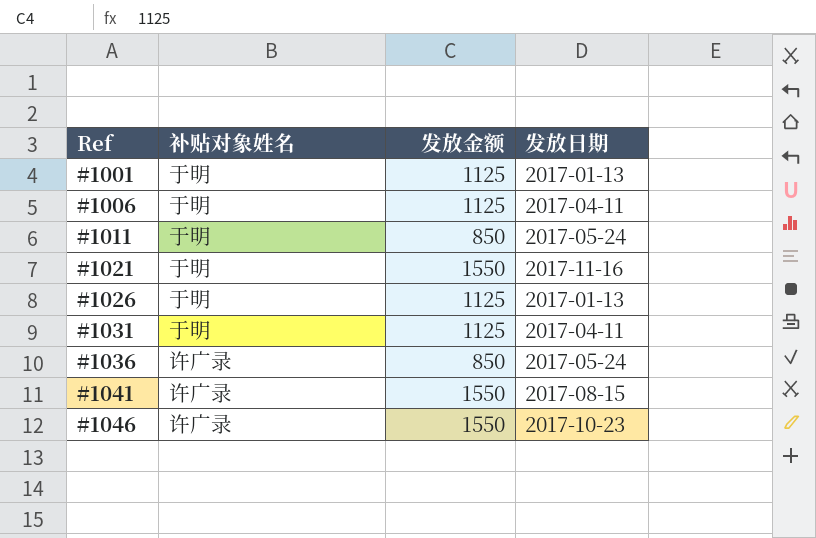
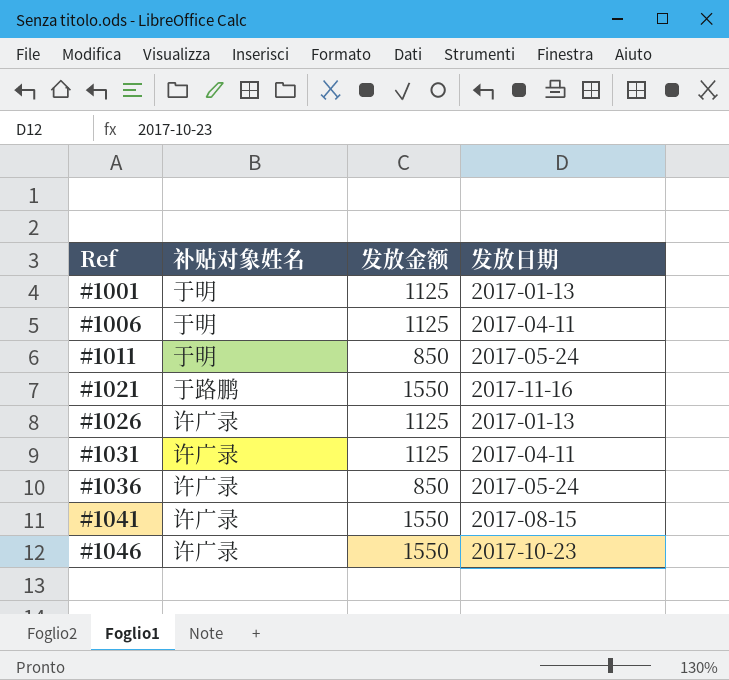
#1021 | 补贴对象姓名: 于明 -> 于路鹏
#1026 | 补贴对象姓名: 于明 -> 许广录
#1031 | 补贴对象姓名: 于明 -> 许广录

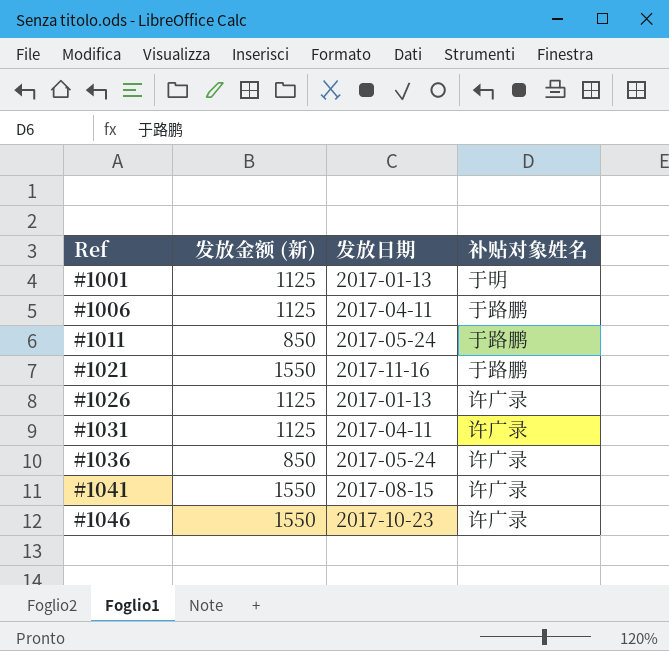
column name: 发放金额 -> 发放金额 (新)
column 补贴对象姓名 | position: 2 -> 4
#1006 | 补贴对象姓名: 于明 -> 于路鹏
#1011 | 补贴对象姓名: 于明 -> 于路鹏

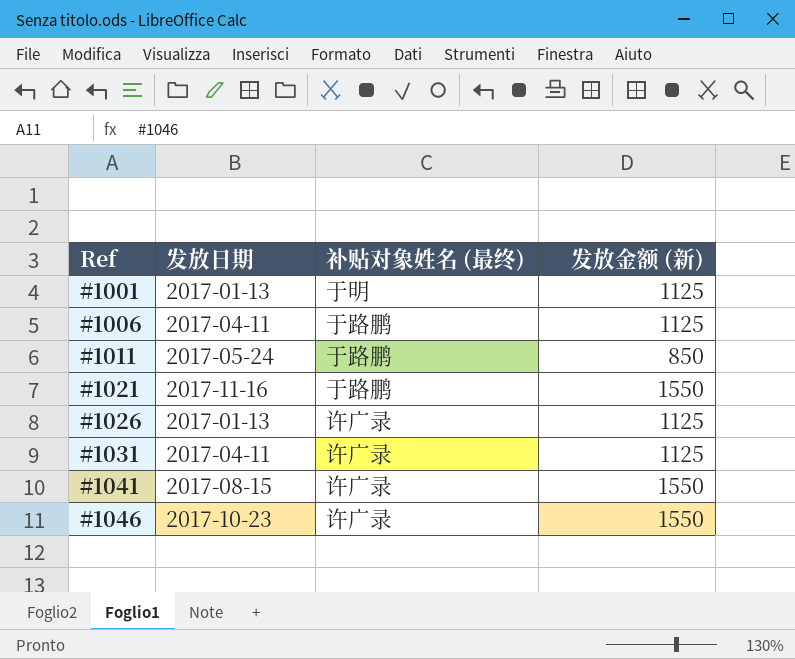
column name: 补贴对象姓名 -> 补贴对象姓名 (最终)
column 发放金额 (新) | position: 2 -> 4
row #1036: 850 | 2017-05-24 | 许广录 -> none

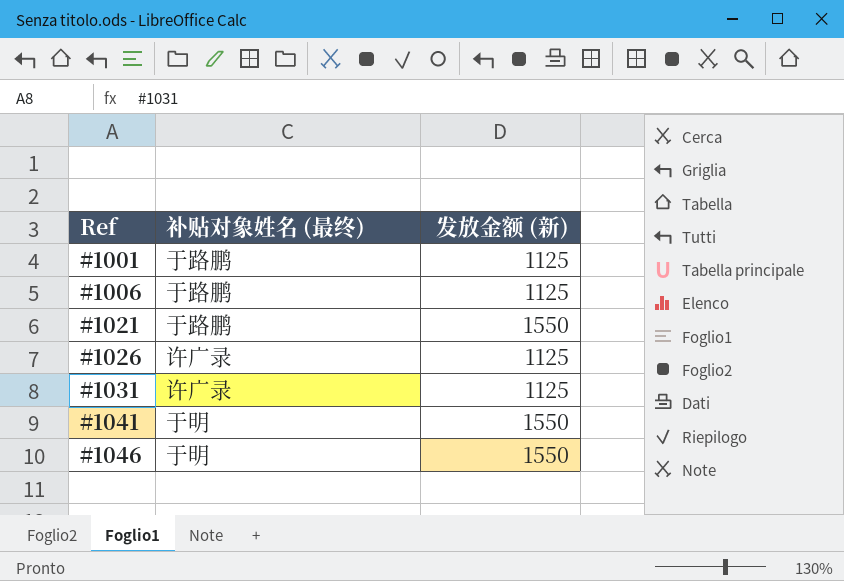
column 发放日期 | position: 2 -> none
row #1011: 2017-05-24 | 于路鹏 | 850 -> none
#1001 | 补贴对象姓名 (最终): 于明 -> 于路鹏
#1041 | 补贴对象姓名 (最终): 许广录 -> 于明
#1046 | 补贴对象姓名 (最终): 许广录 -> 于明

